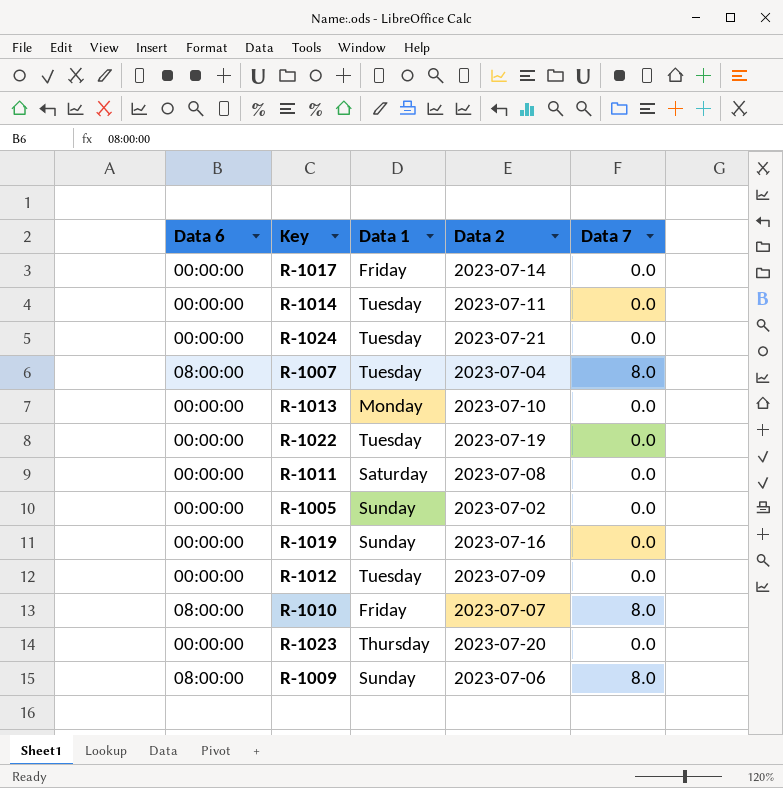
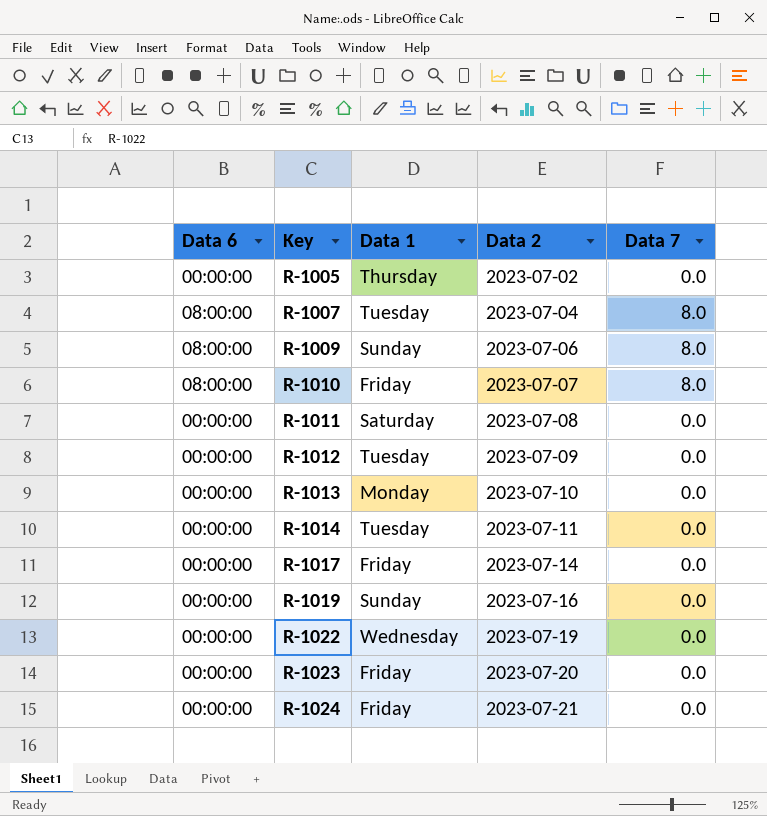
row order: none -> Key ascending
R-1005 | Data 1: Sunday -> Thursday
R-1022 | Data 1: Tuesday -> Wednesday
R-1023 | Data 1: Thursday -> Friday
R-1024 | Data 1: Tuesday -> Friday

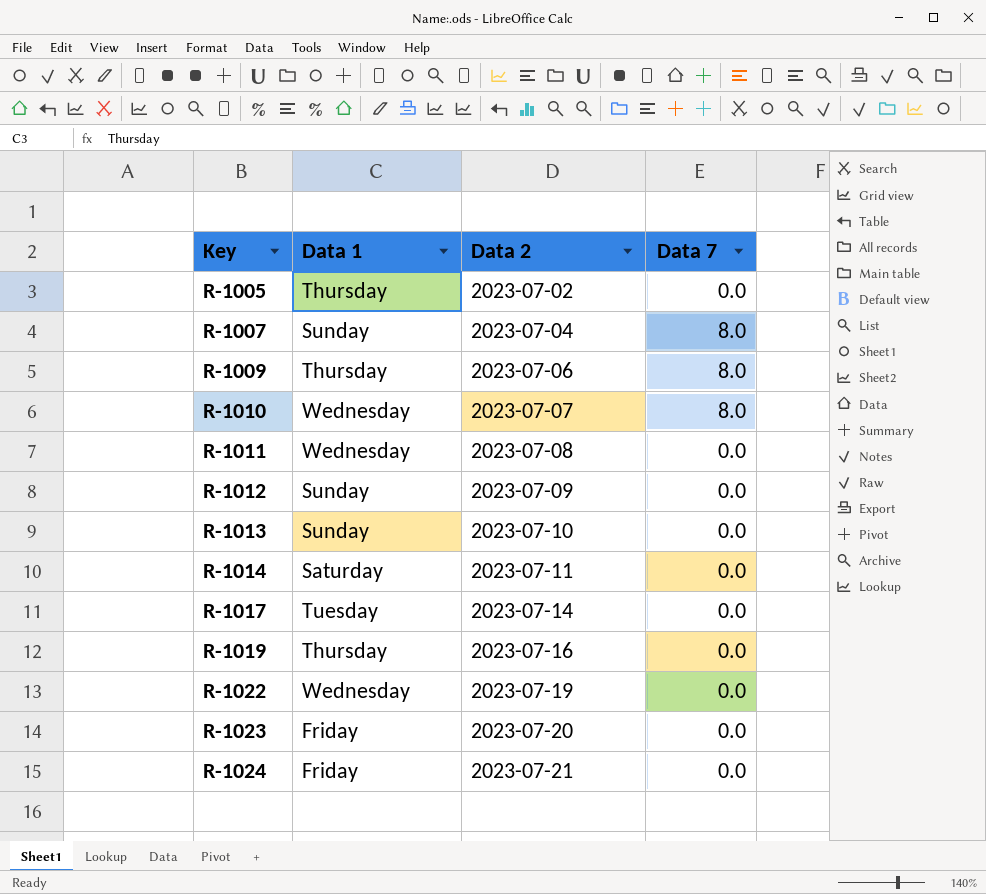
column Data 6 | position: 1 -> none
R-1007 | Data 1: Tuesday -> Sunday
R-1009 | Data 1: Sunday -> Thursday
R-1010 | Data 1: Friday -> Wednesday
R-1011 | Data 1: Saturday -> Wednesday
R-1012 | Data 1: Tuesday -> Sunday
R-1013 | Data 1: Monday -> Sunday
R-1014 | Data 1: Tuesday -> Saturday
R-1017 | Data 1: Friday -> Tuesday
R-1019 | Data 1: Sunday -> Thursday

